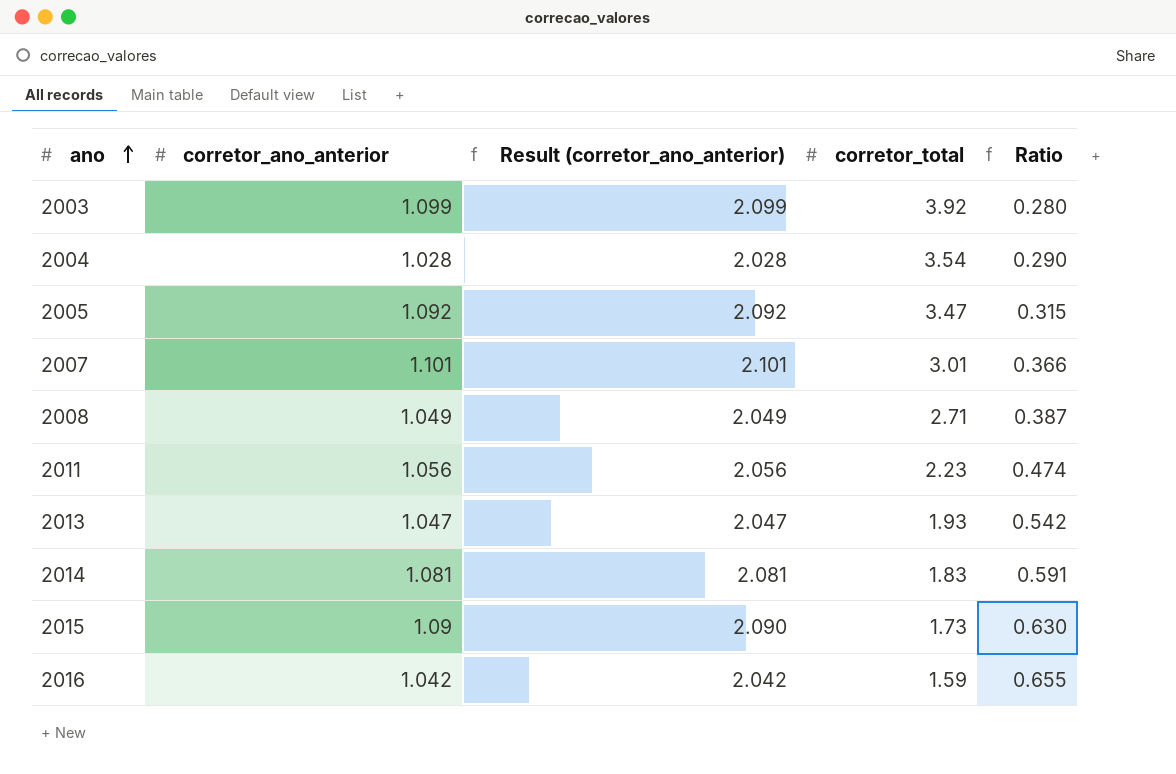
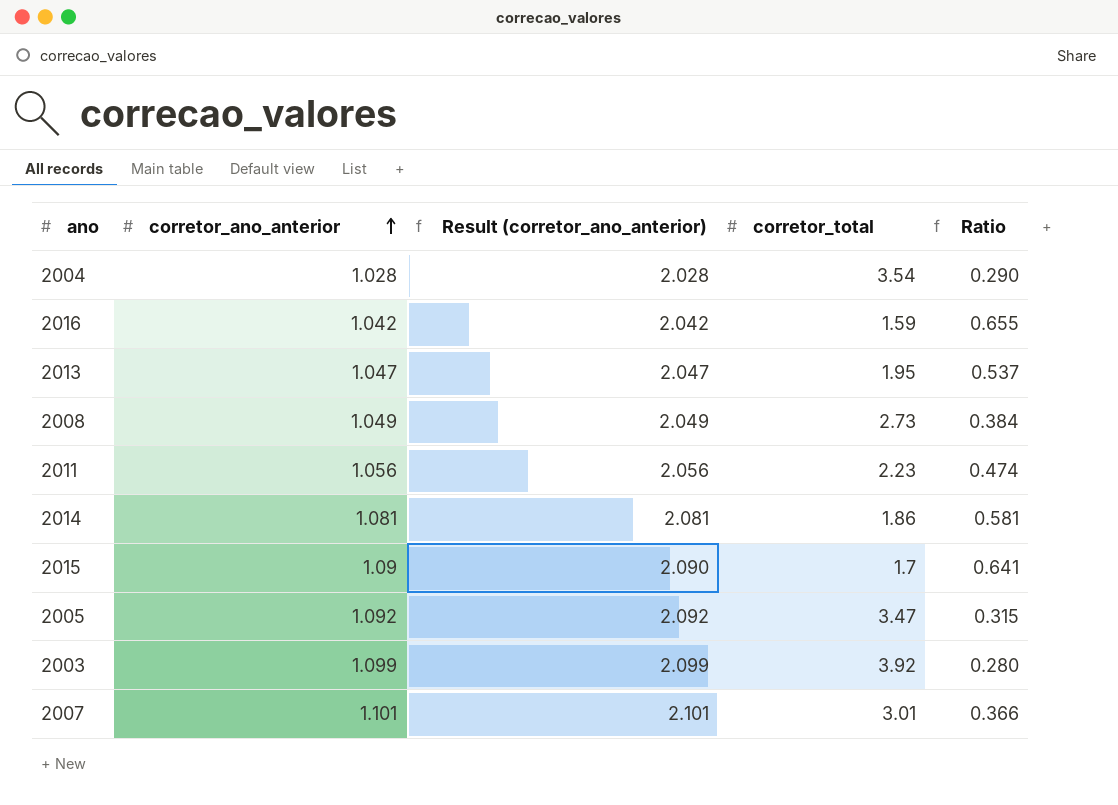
row order: ano ascending -> corretor_ano_anterior ascending
2013 | corretor_total: 1.93 -> 1.95
2013 | Ratio: 0.542 -> 0.537
2008 | corretor_total: 2.71 -> 2.73
2008 | Ratio: 0.387 -> 0.384
2014 | corretor_total: 1.83 -> 1.86
2014 | Ratio: 0.591 -> 0.581
2015 | corretor_total: 1.73 -> 1.7
2015 | Ratio: 0.630 -> 0.641

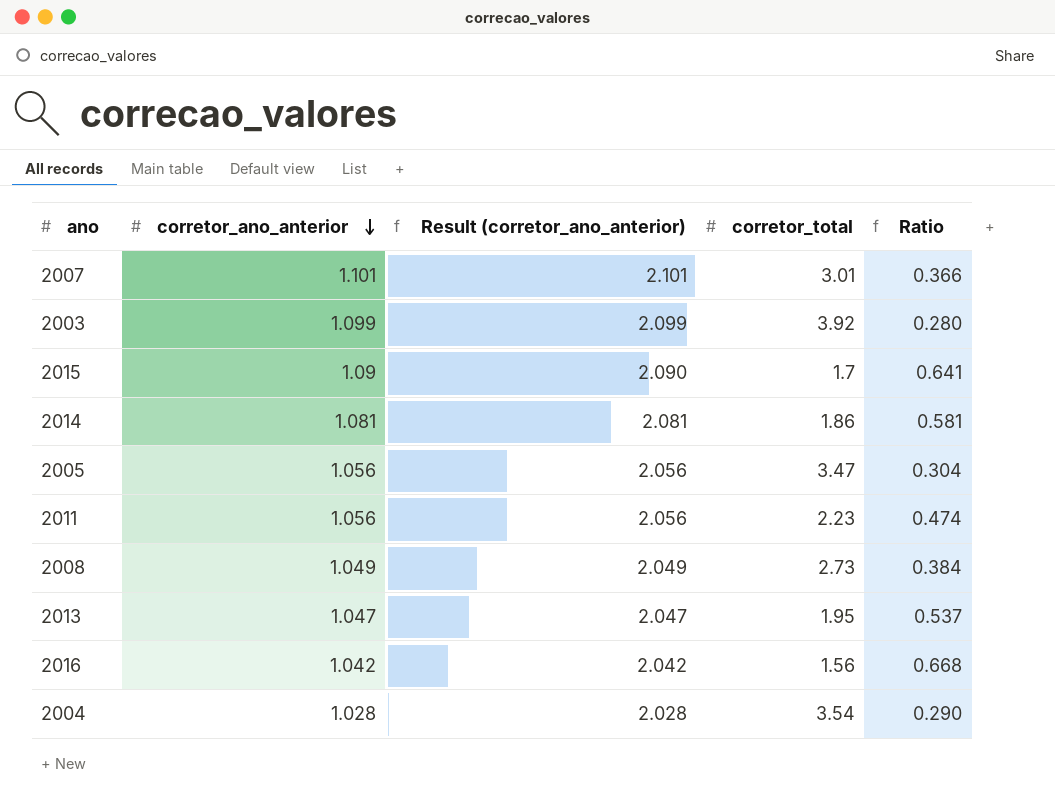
row order: corretor_ano_anterior ascending -> corretor_ano_anterior descending
2005 | corretor_ano_anterior: 1.092 -> 1.056
2005 | Result (corretor_ano_anterior): 2.092 -> 2.056
2005 | Ratio: 0.315 -> 0.304
2016 | corretor_total: 1.59 -> 1.56
2016 | Ratio: 0.655 -> 0.668

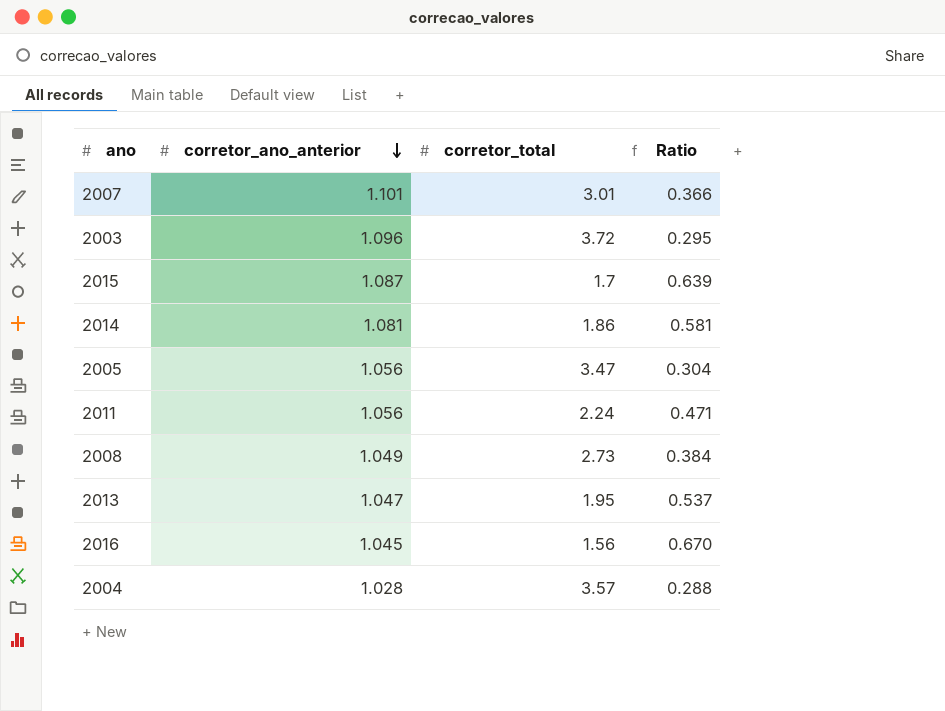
column Result (corretor_ano_anterior) | formula: [corretor_ano_anterior] + 1 -> none
2003 | corretor_ano_anterior: 1.099 -> 1.096
2003 | corretor_total: 3.92 -> 3.72
2003 | Ratio: 0.280 -> 0.295
2015 | corretor_ano_anterior: 1.09 -> 1.087
2015 | Ratio: 0.641 -> 0.639
2011 | corretor_total: 2.23 -> 2.24
2011 | Ratio: 0.474 -> 0.471
2016 | corretor_ano_anterior: 1.042 -> 1.045
2016 | Ratio: 0.668 -> 0.670
2004 | corretor_total: 3.54 -> 3.57
2004 | Ratio: 0.290 -> 0.288

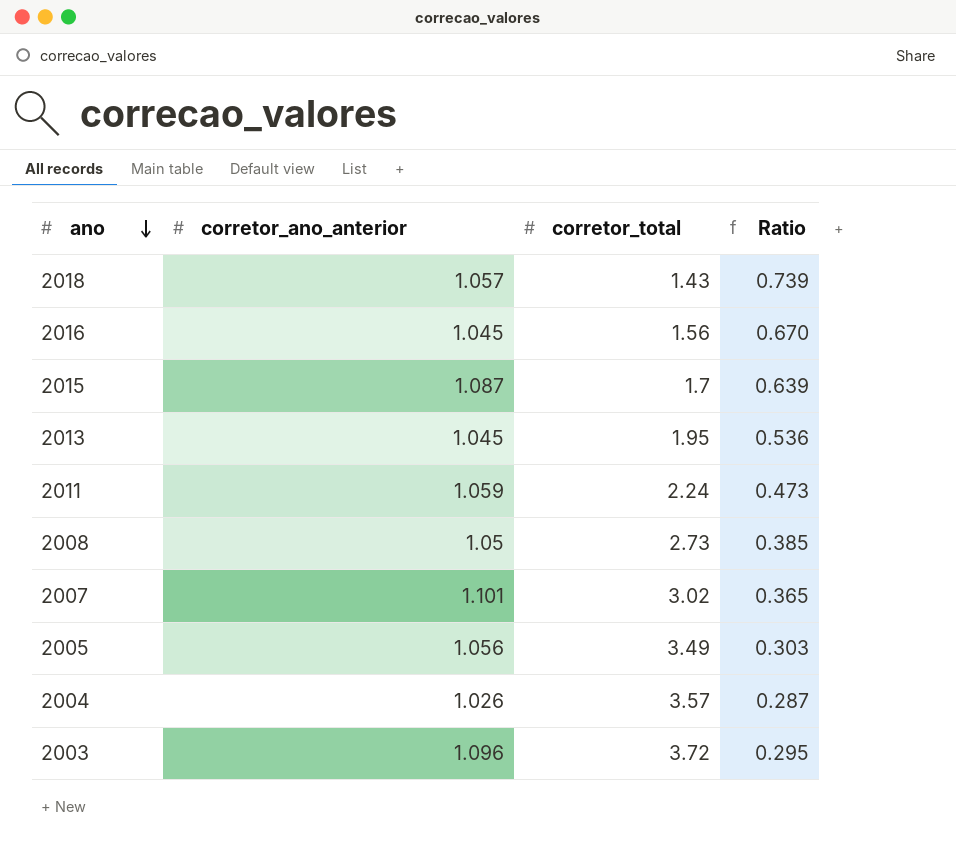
row order: corretor_ano_anterior descending -> ano descending
row 2014: 1.081 | 1.86 | 0.581 -> none
row 2018: none -> 1.057 | 1.43 | 0.739
2013 | corretor_ano_anterior: 1.047 -> 1.045
2013 | Ratio: 0.537 -> 0.536
2011 | corretor_ano_anterior: 1.056 -> 1.059
2011 | Ratio: 0.471 -> 0.473
2008 | corretor_ano_anterior: 1.049 -> 1.05
2008 | Ratio: 0.384 -> 0.385
2007 | corretor_total: 3.01 -> 3.02
2007 | Ratio: 0.366 -> 0.365
2005 | corretor_total: 3.47 -> 3.49
2005 | Ratio: 0.304 -> 0.303
2004 | corretor_ano_anterior: 1.028 -> 1.026
2004 | Ratio: 0.288 -> 0.287

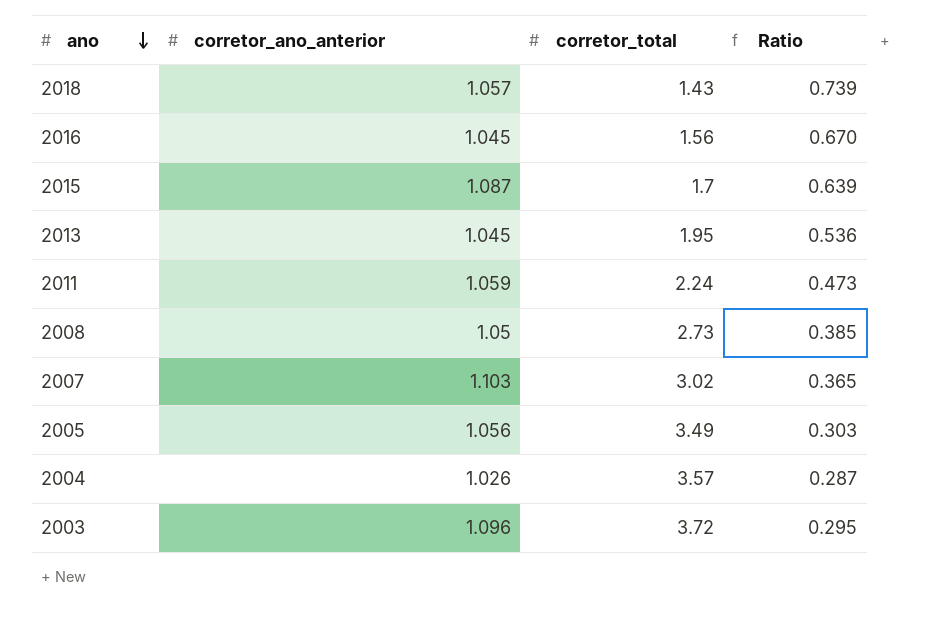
2007 | corretor_ano_anterior: 1.101 -> 1.103

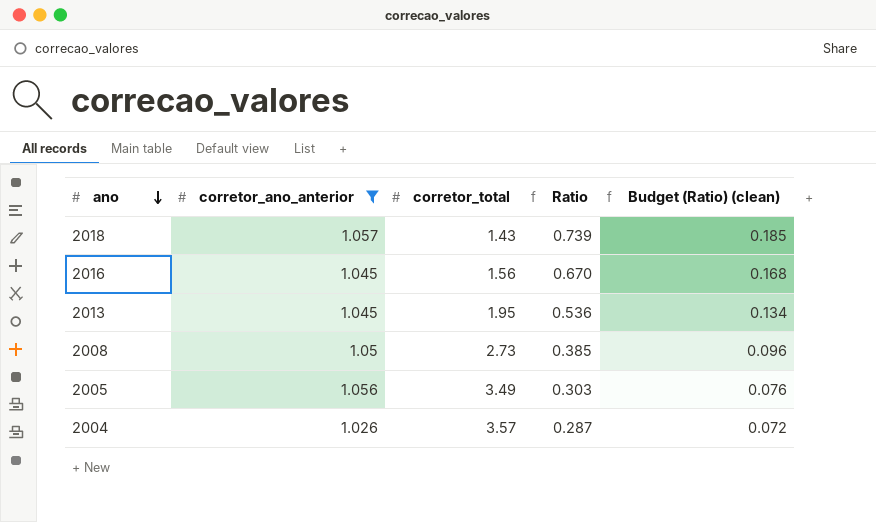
filter: none -> corretor_ano_anterior <= 1.057
column Budget (Ratio) (clean) | formula: none -> [Ratio] * 0.25

